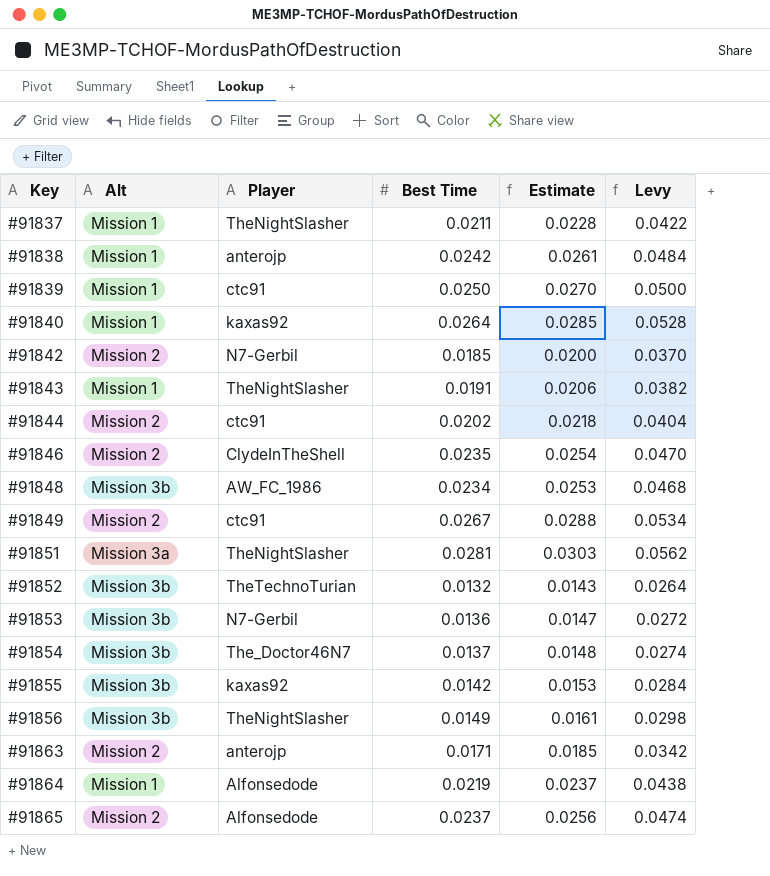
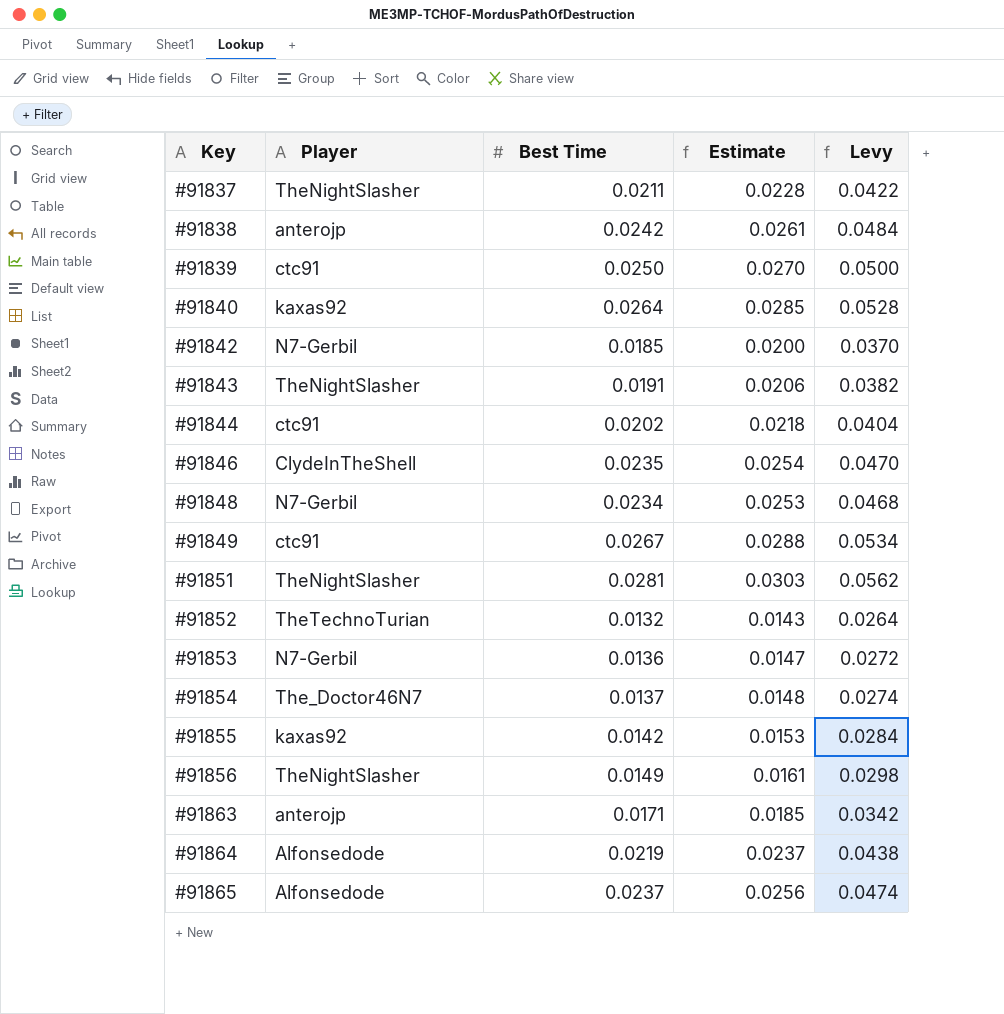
column Alt | position: 2 -> none
#91848 | Player: AW_FC_1986 -> N7-Gerbil

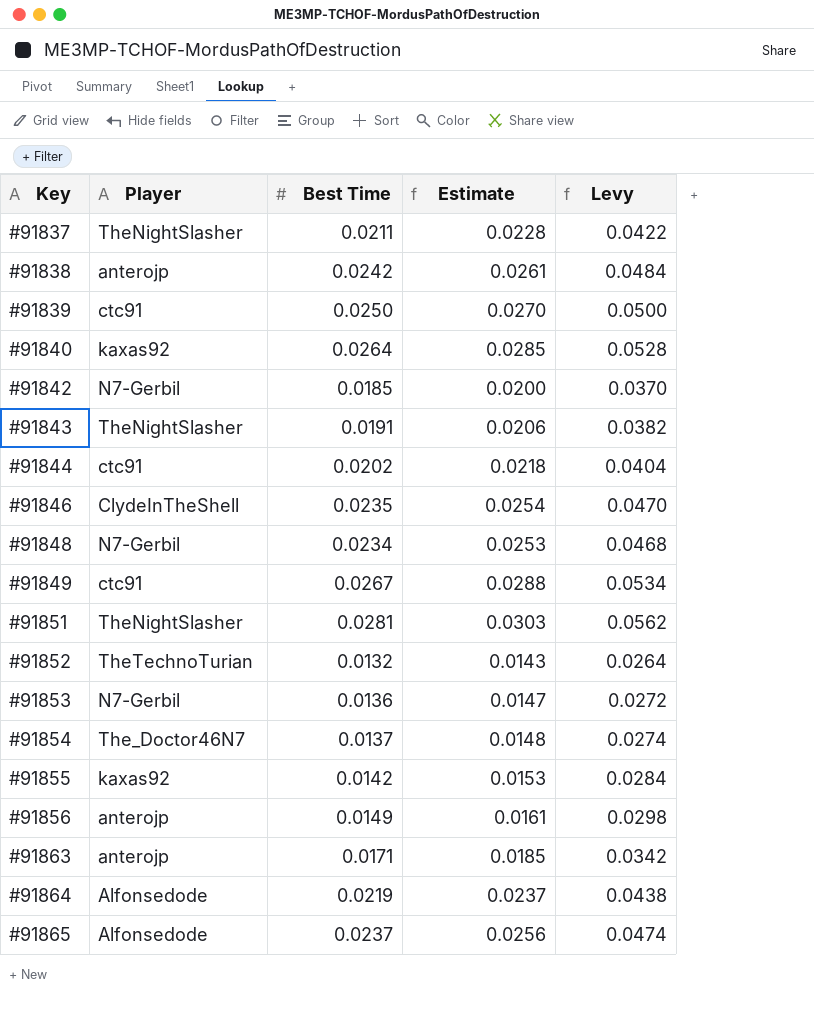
#91856 | Player: TheNightSlasher -> anterojp

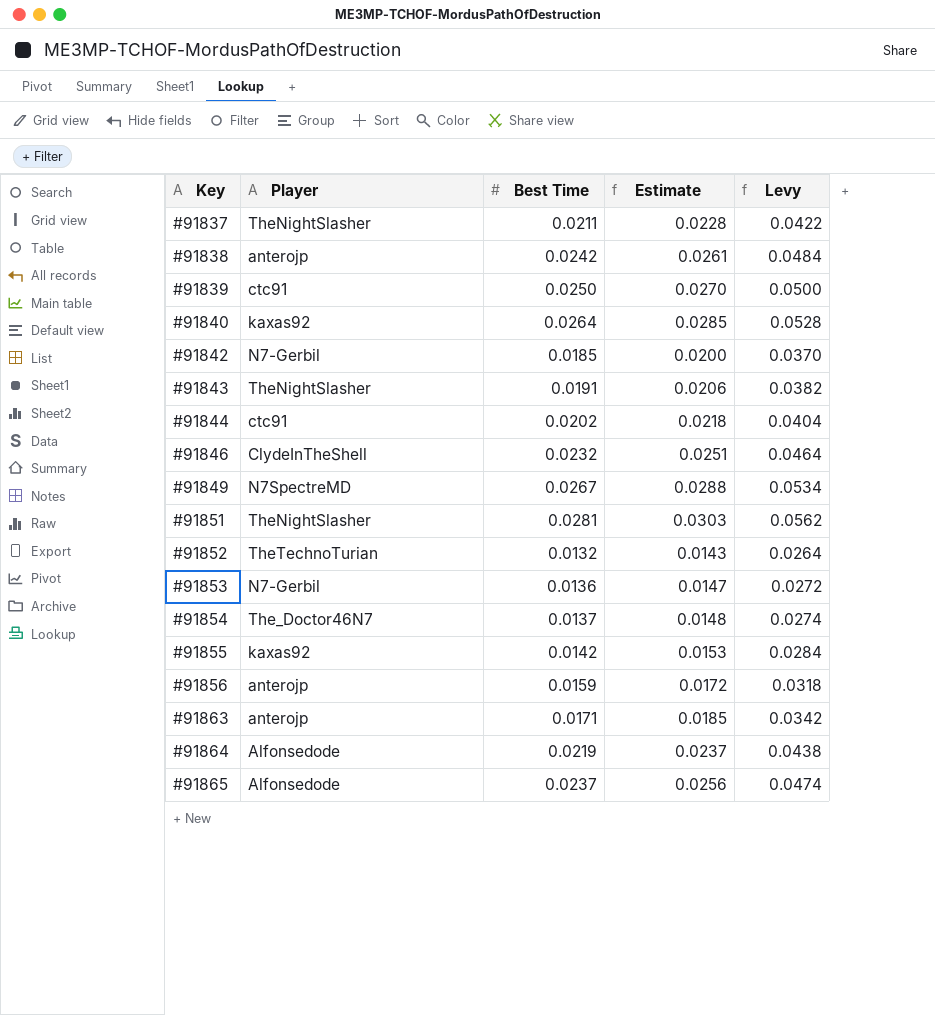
row #91848: N7-Gerbil | 0.0234 | 0.0253 | 0.0468 -> none
#91846 | Best Time: 0.0235 -> 0.0232
#91846 | Estimate: 0.0254 -> 0.0251
#91846 | Levy: 0.0470 -> 0.0464
#91849 | Player: ctc91 -> N7SpectreMD
#91856 | Best Time: 0.0149 -> 0.0159
#91856 | Estimate: 0.0161 -> 0.0172
#91856 | Levy: 0.0298 -> 0.0318

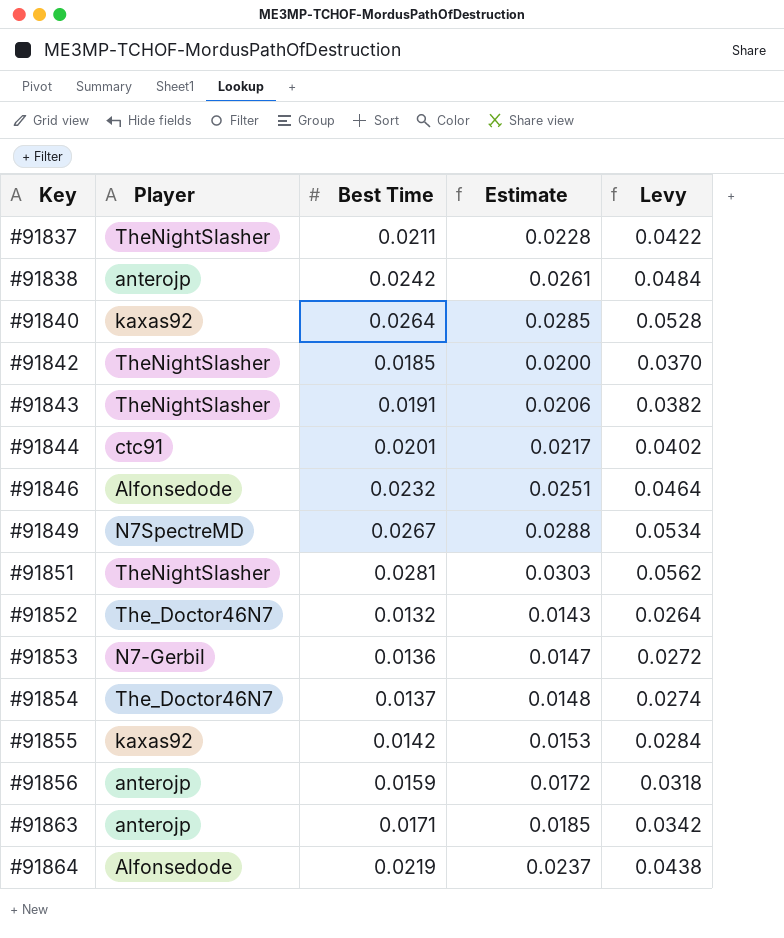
row #91839: ctc91 | 0.0250 | 0.0270 | 0.0500 -> none
row #91865: Alfonsedode | 0.0237 | 0.0256 | 0.0474 -> none
#91842 | Player: N7-Gerbil -> TheNightSlasher
#91844 | Best Time: 0.0202 -> 0.0201
#91844 | Estimate: 0.0218 -> 0.0217
#91844 | Levy: 0.0404 -> 0.0402
#91846 | Player: ClydeInTheShell -> Alfonsedode
#91852 | Player: TheTechnoTurian -> The_Doctor46N7

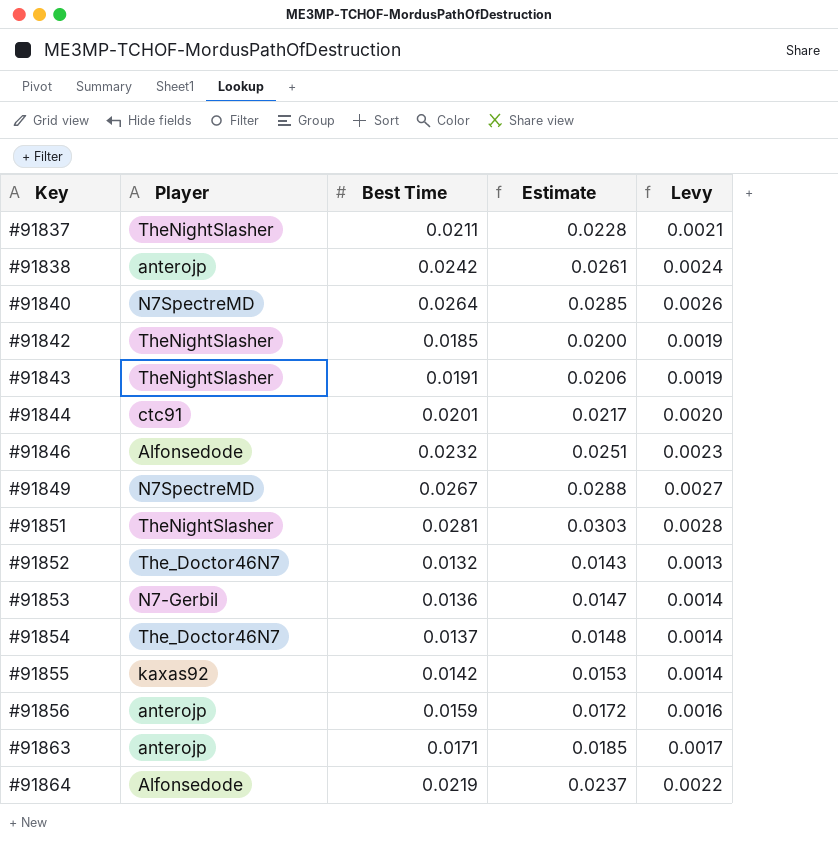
column Levy | formula: [Best Time] * 2 -> [Best Time] * 0.1
#91840 | Player: kaxas92 -> N7SpectreMD

